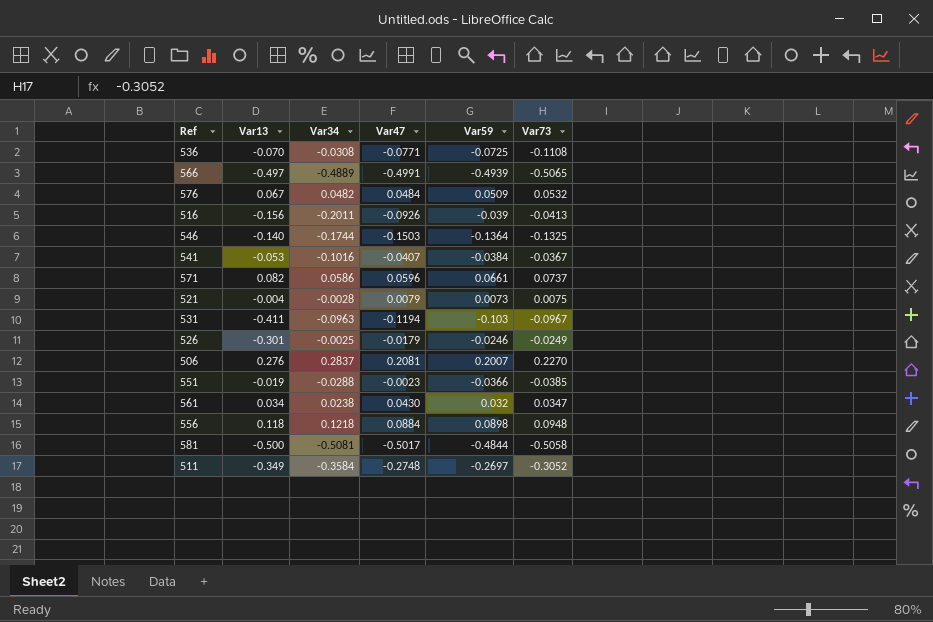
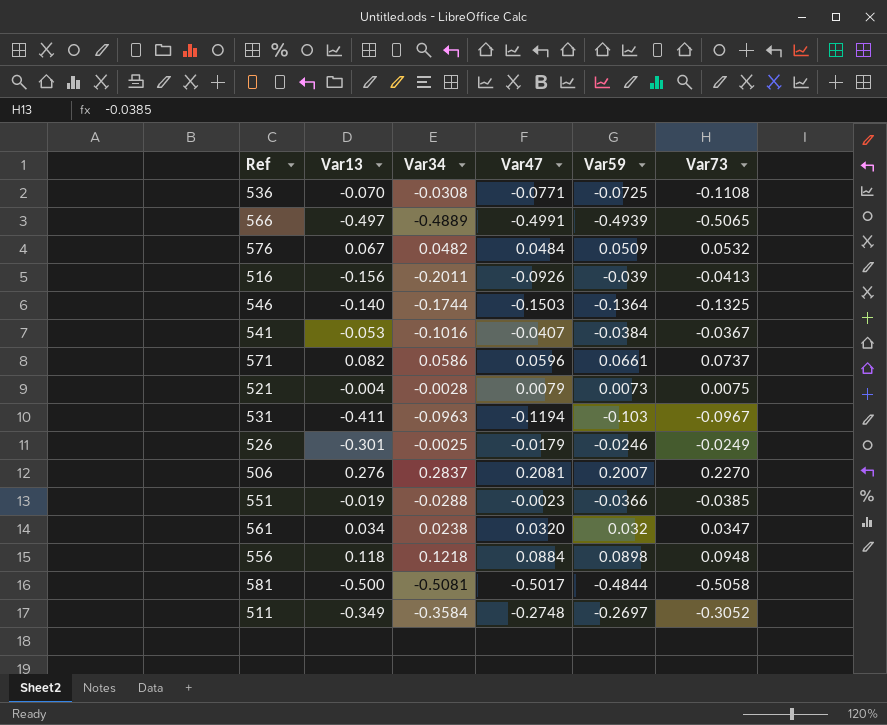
561 | Var47: 0.0430 -> 0.0320

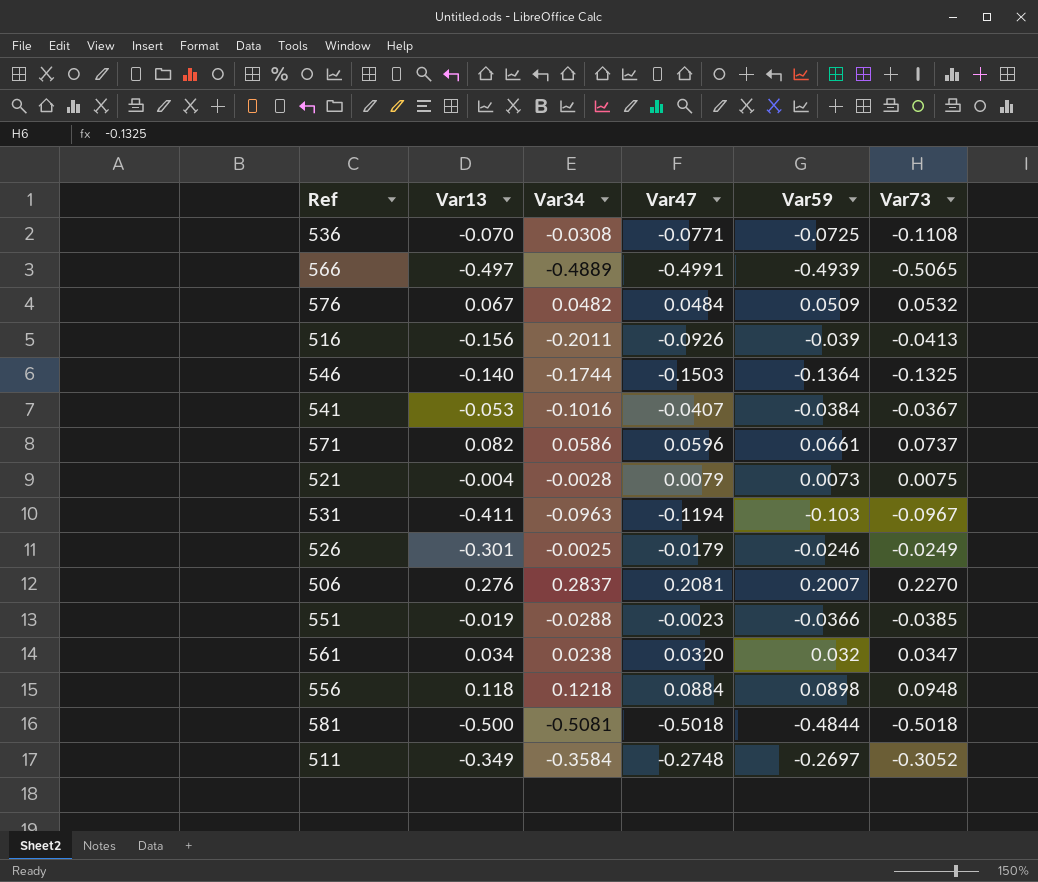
581 | Var47: -0.5017 -> -0.5018
581 | Var73: -0.5058 -> -0.5018

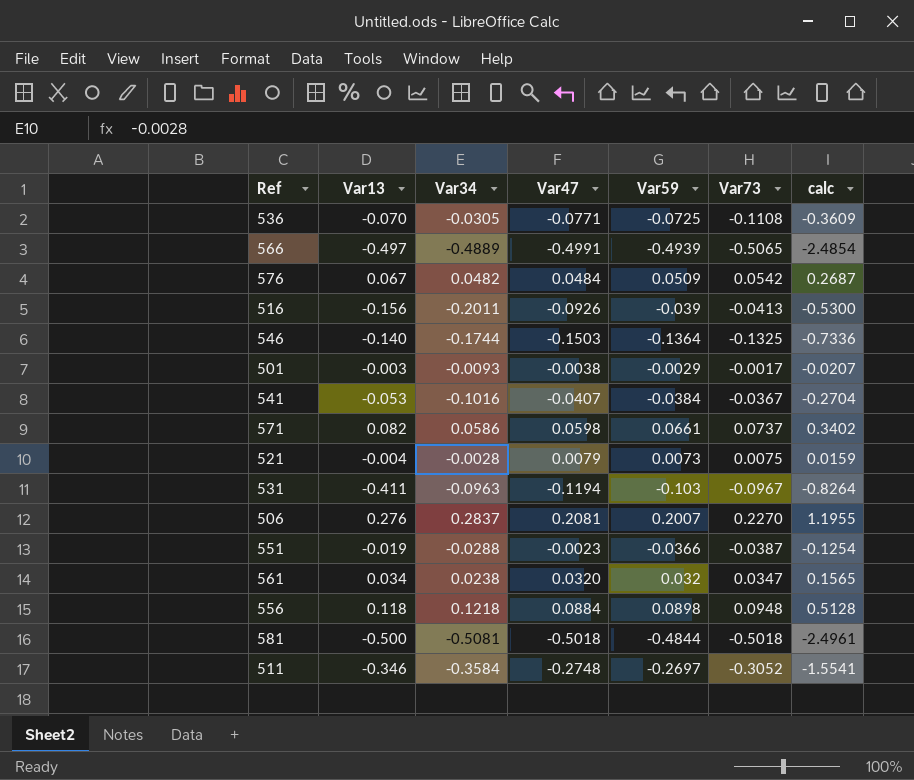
column calc | formula: none -> [Var13] + [Var34] + [Var47] + [Var59] + [Var73]
row 526: -0.301 | -0.0025 | -0.0179 | -0.0246 | -0.0249 -> none
536 | Var34: -0.0308 -> -0.0305
576 | Var73: 0.0532 -> 0.0542
row 501: none -> -0.003 | -0.0093 | -0.0038 | -0.0029 | -0.0017 | -0.0207
571 | Var47: 0.0596 -> 0.0598
551 | Var73: -0.0385 -> -0.0387
511 | Var13: -0.349 -> -0.346

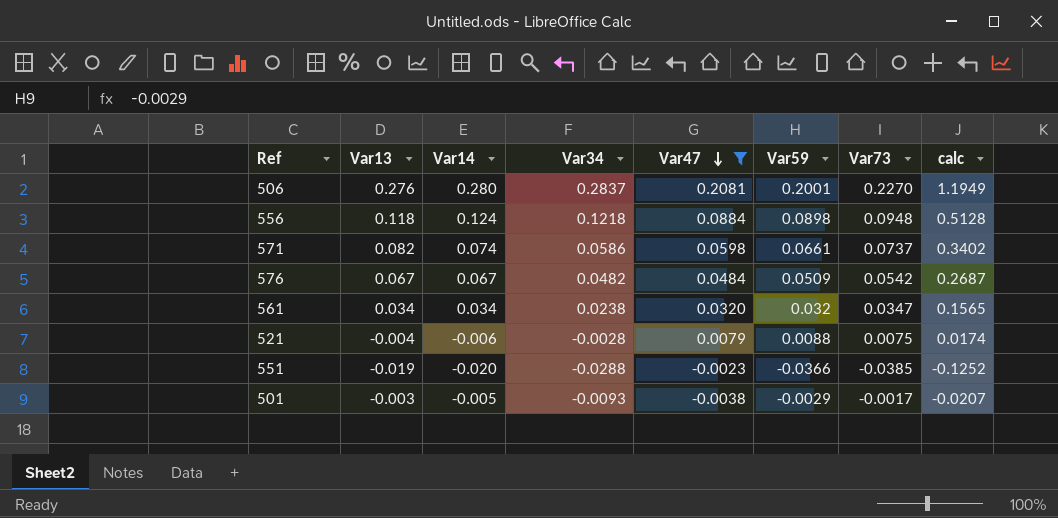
filter: none -> Var47 >= -0.0038
row order: none -> Var47 descending
column Var14 | position: none -> 3
506 | Var59: 0.2007 -> 0.2001
506 | calc: 1.1955 -> 1.1949
521 | Var59: 0.0073 -> 0.0088
521 | calc: 0.0159 -> 0.0174
551 | Var73: -0.0387 -> -0.0385
551 | calc: -0.1254 -> -0.1252

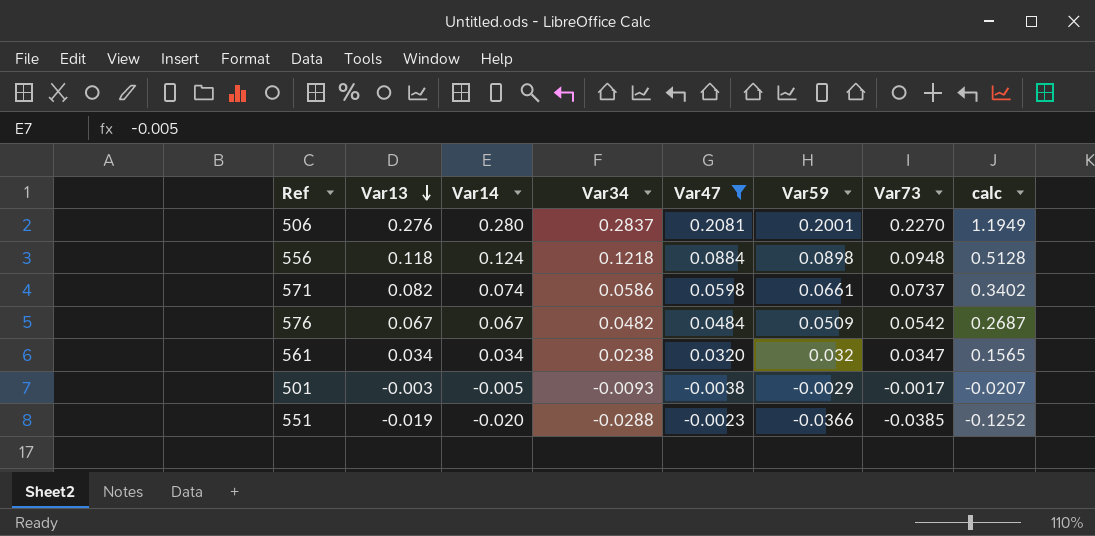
row order: Var47 descending -> Var13 descending
row 521: -0.004 | -0.006 | -0.0028 | 0.0079 | 0.0088 | 0.0075 | 0.0174 -> none

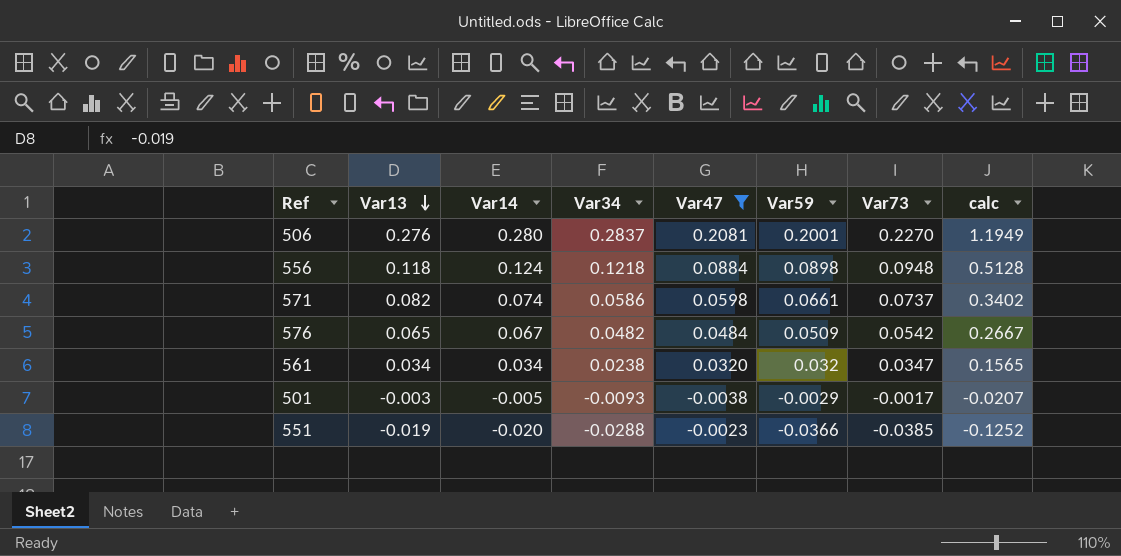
576 | Var13: 0.067 -> 0.065
576 | calc: 0.2687 -> 0.2667

